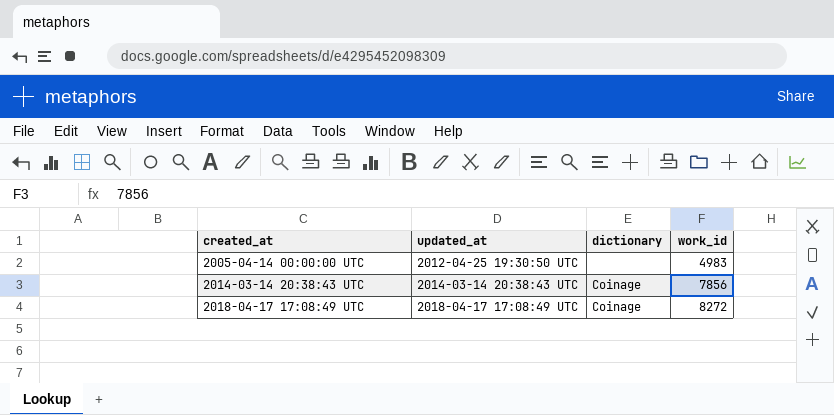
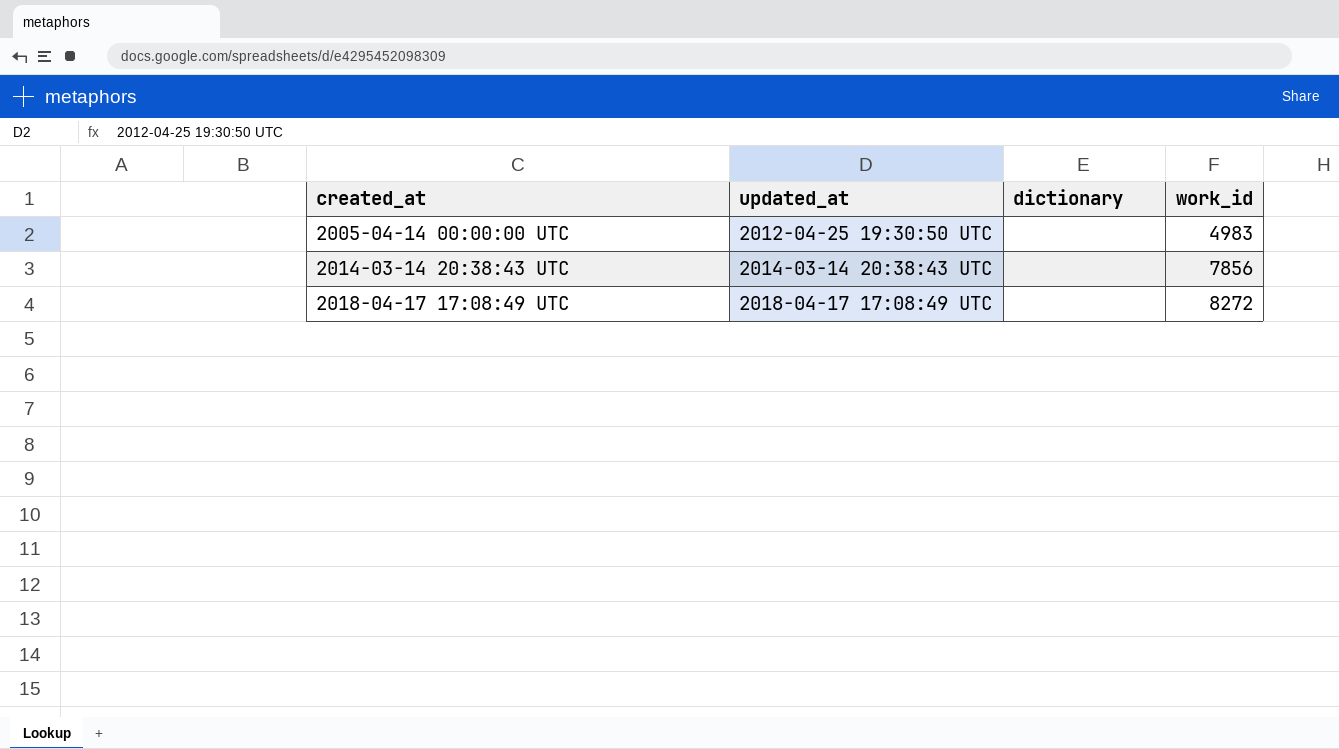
2014-03-14 20:38:43 UTC | dictionary: Coinage -> none
2018-04-17 17:08:49 UTC | dictionary: Coinage -> none

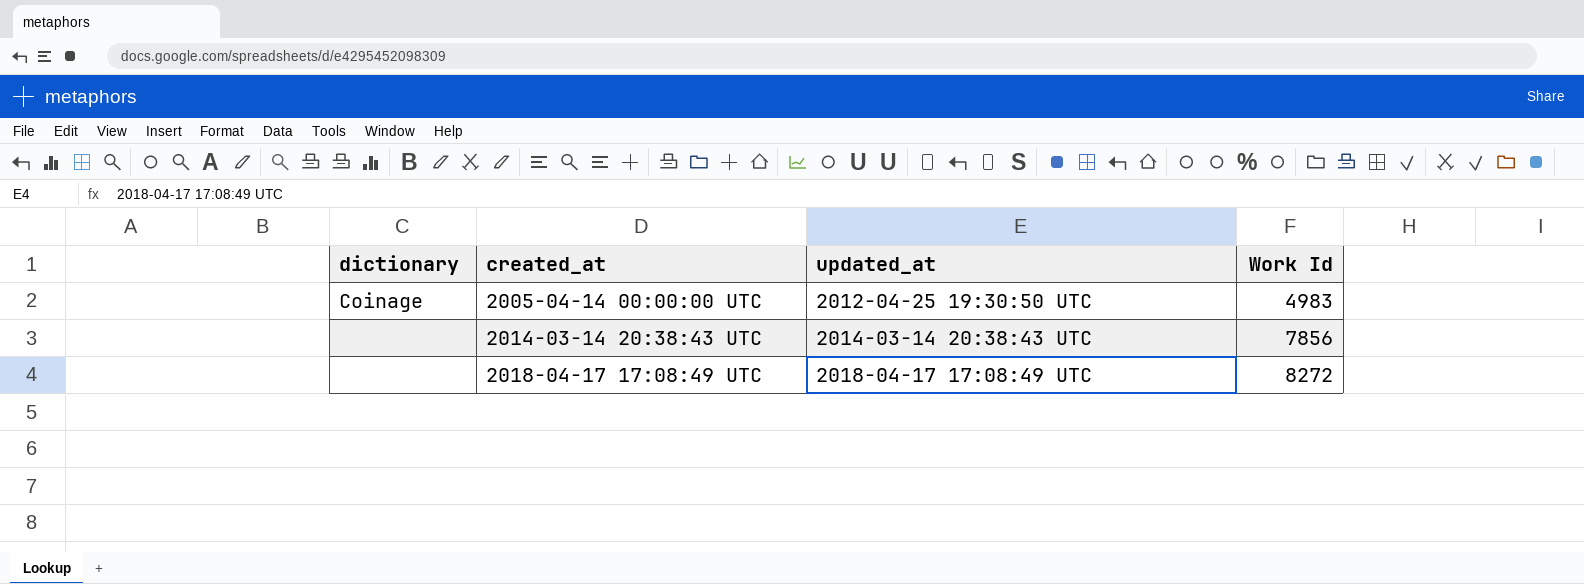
column dictionary | position: 3 -> 1
column name: work_id -> Work Id
2005-04-14 00:00:00 UTC | dictionary: none -> Coinage

